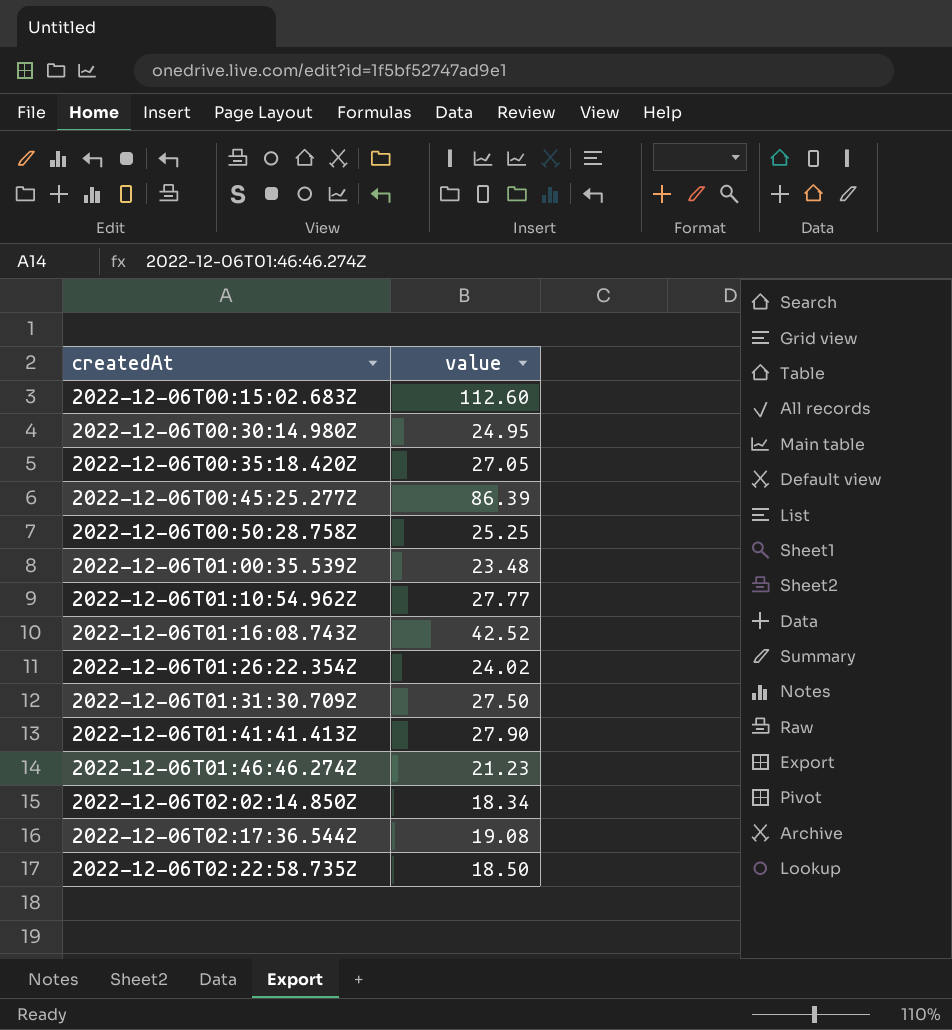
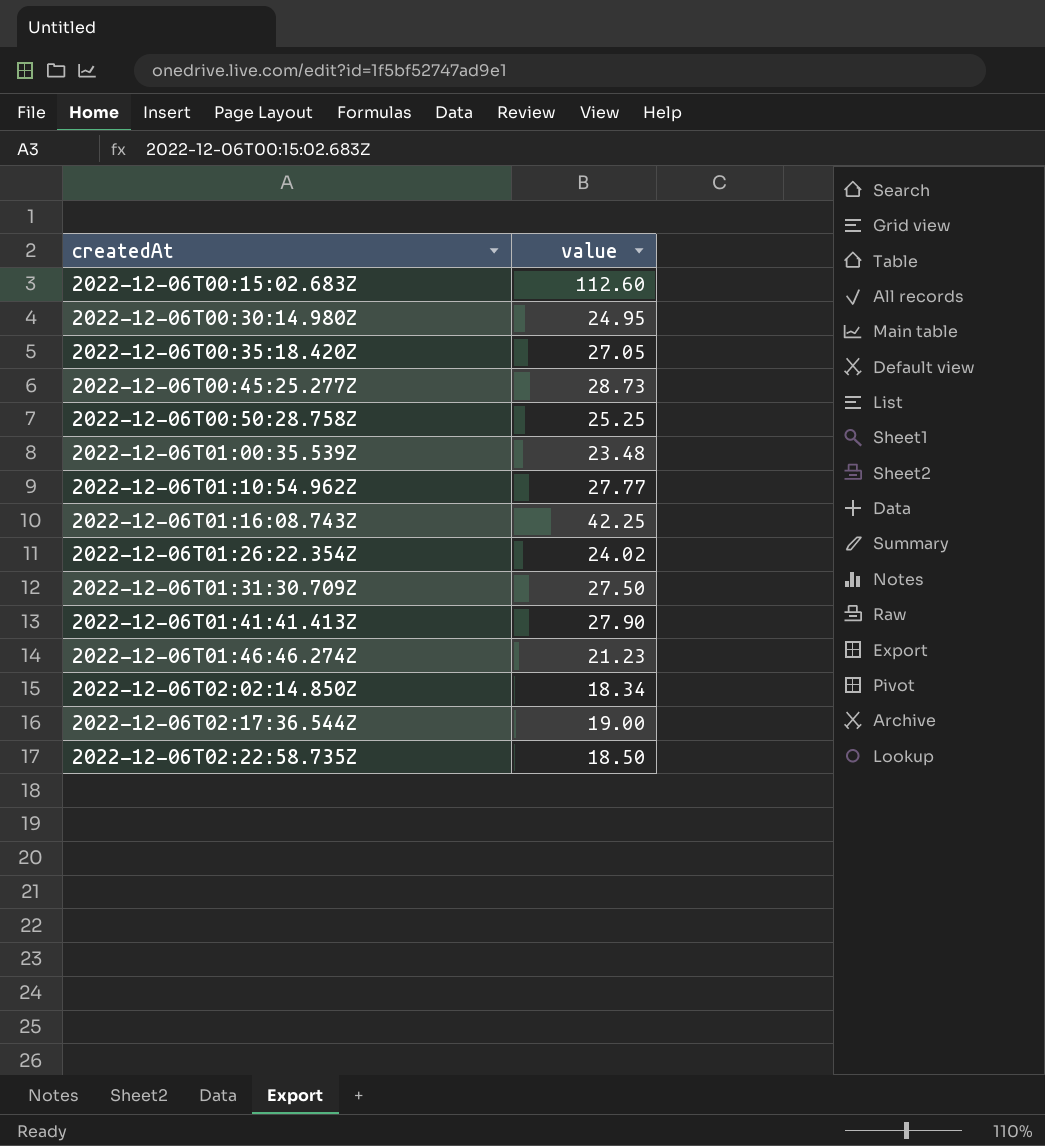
2022-12-06T00:45:25.277Z | value: 86.39 -> 28.73
2022-12-06T01:16:08.743Z | value: 42.52 -> 42.25
2022-12-06T02:17:36.544Z | value: 19.08 -> 19.00

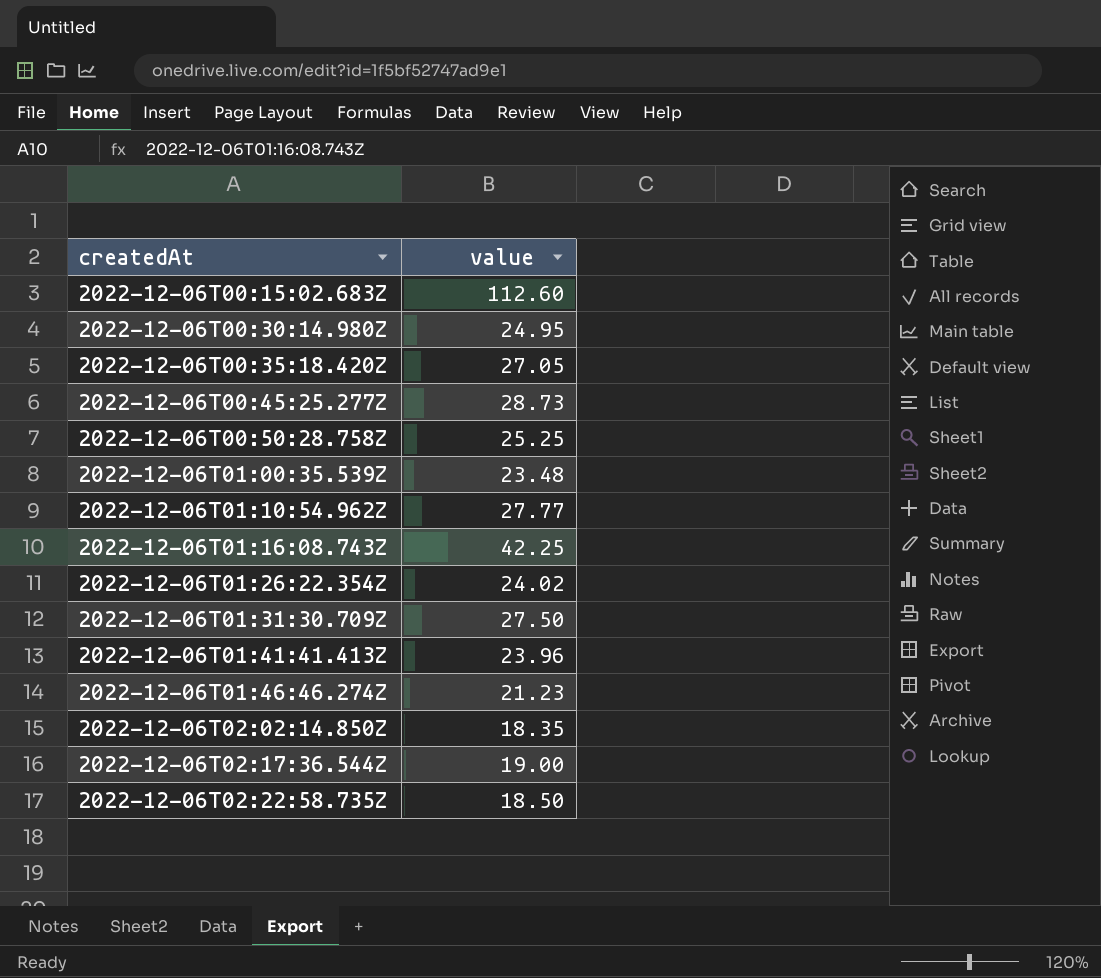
2022-12-06T01:41:41.413Z | value: 27.90 -> 23.96
2022-12-06T02:02:14.850Z | value: 18.34 -> 18.35

